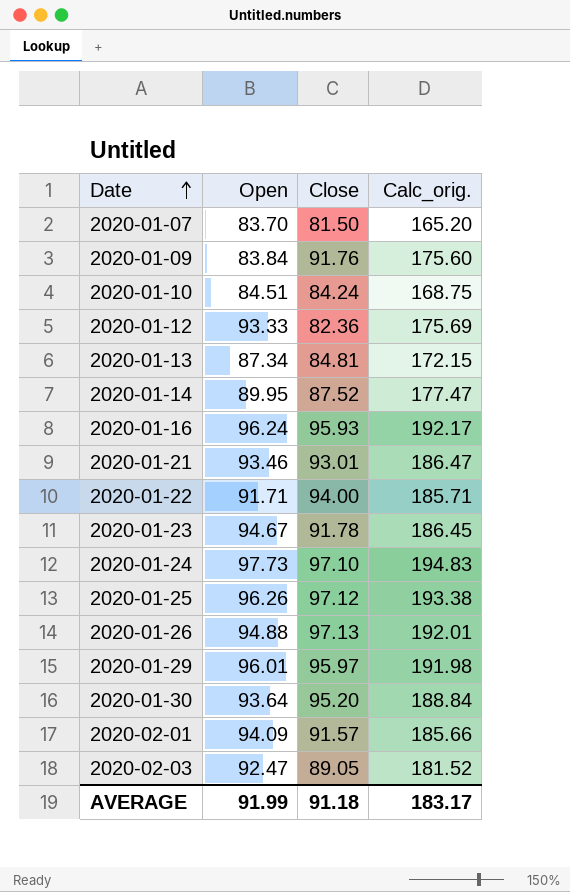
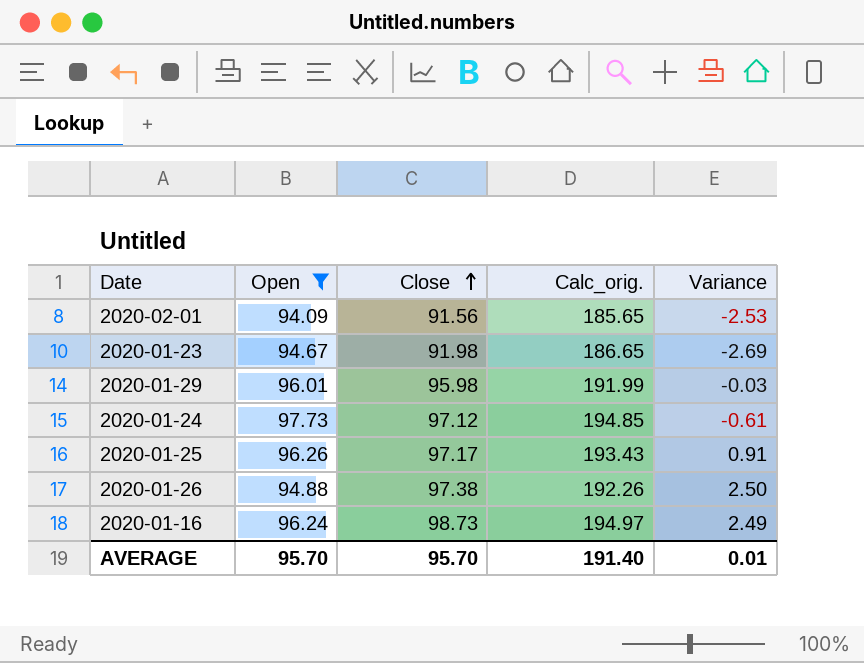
filter: none -> Open >= 94.09
row order: Date ascending -> Close ascending
column Variance | formula: none -> [Close] - [Open]
2020-02-01 | Close: 91.57 -> 91.56
2020-02-01 | Calc_orig.: 185.66 -> 185.65
2020-01-23 | Close: 91.78 -> 91.98
2020-01-23 | Calc_orig.: 186.45 -> 186.65
2020-01-29 | Close: 95.97 -> 95.98
2020-01-29 | Calc_orig.: 191.98 -> 191.99
2020-01-24 | Close: 97.10 -> 97.12
2020-01-24 | Calc_orig.: 194.83 -> 194.85
2020-01-25 | Close: 97.12 -> 97.17
2020-01-25 | Calc_orig.: 193.38 -> 193.43
2020-01-26 | Close: 97.13 -> 97.38
2020-01-26 | Calc_orig.: 192.01 -> 192.26
2020-01-16 | Close: 95.93 -> 98.73
2020-01-16 | Calc_orig.: 192.17 -> 194.97
AVERAGE | Open: 91.99 -> 95.70
AVERAGE | Close: 91.18 -> 95.70
AVERAGE | Calc_orig.: 183.17 -> 191.40

